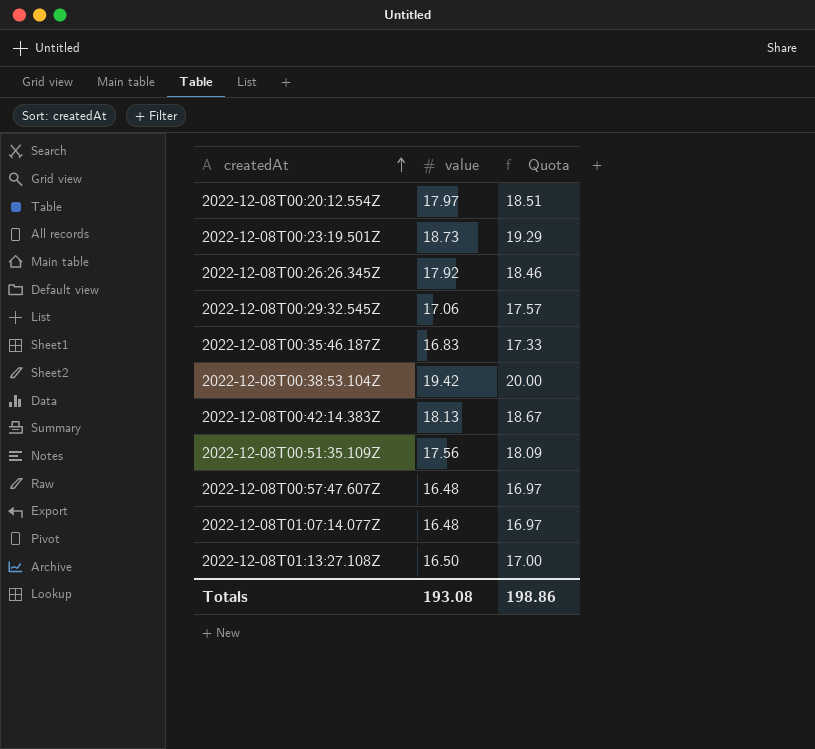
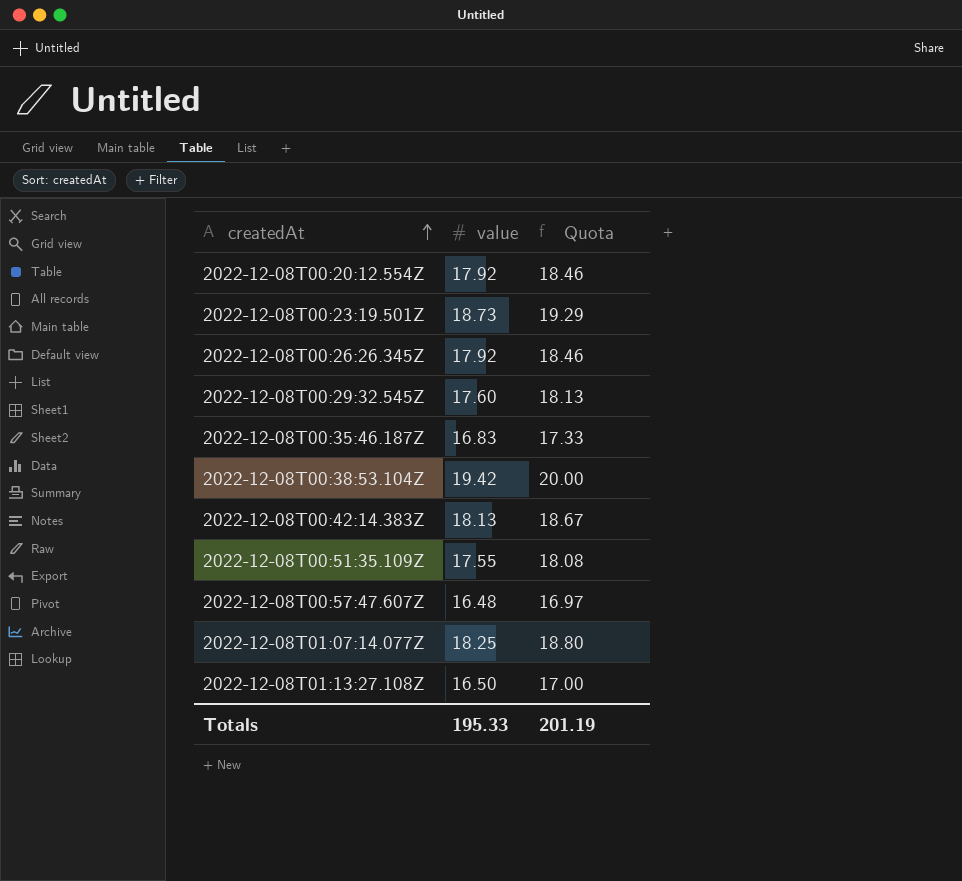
2022-12-08T00:20:12.554Z | value: 17.97 -> 17.92
2022-12-08T00:20:12.554Z | Quota: 18.51 -> 18.46
2022-12-08T00:29:32.545Z | value: 17.06 -> 17.60
2022-12-08T00:29:32.545Z | Quota: 17.57 -> 18.13
2022-12-08T00:51:35.109Z | value: 17.56 -> 17.55
2022-12-08T00:51:35.109Z | Quota: 18.09 -> 18.08
2022-12-08T01:07:14.077Z | value: 16.48 -> 18.25
2022-12-08T01:07:14.077Z | Quota: 16.97 -> 18.80
Totals | value: 193.08 -> 195.33
Totals | Quota: 198.86 -> 201.19

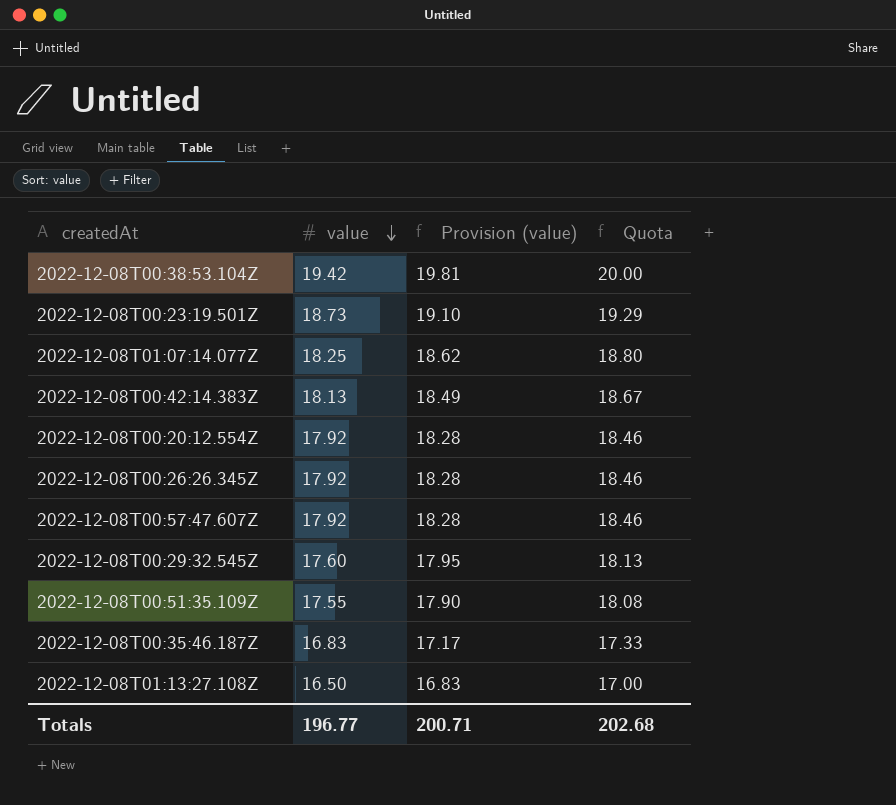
row order: createdAt ascending -> value descending
column Provision (value) | formula: none -> [value] * 1.02
2022-12-08T00:57:47.607Z | value: 16.48 -> 17.92
2022-12-08T00:57:47.607Z | Quota: 16.97 -> 18.46
Totals | value: 195.33 -> 196.77
Totals | Quota: 201.19 -> 202.68

